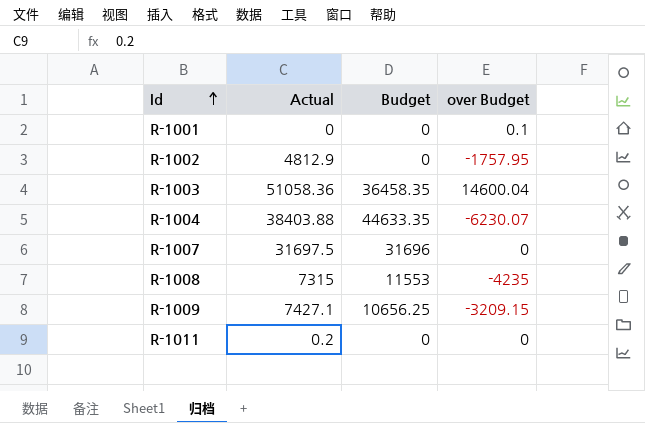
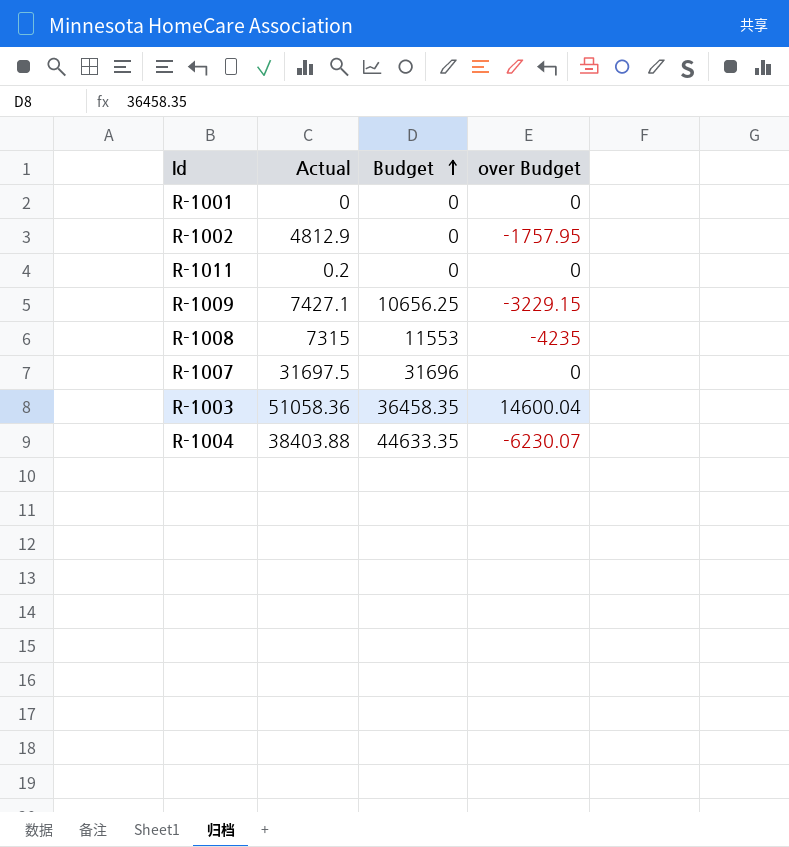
row order: Id ascending -> Budget ascending
R-1001 | over Budget: 0.1 -> 0
R-1009 | over Budget: -3209.15 -> -3229.15

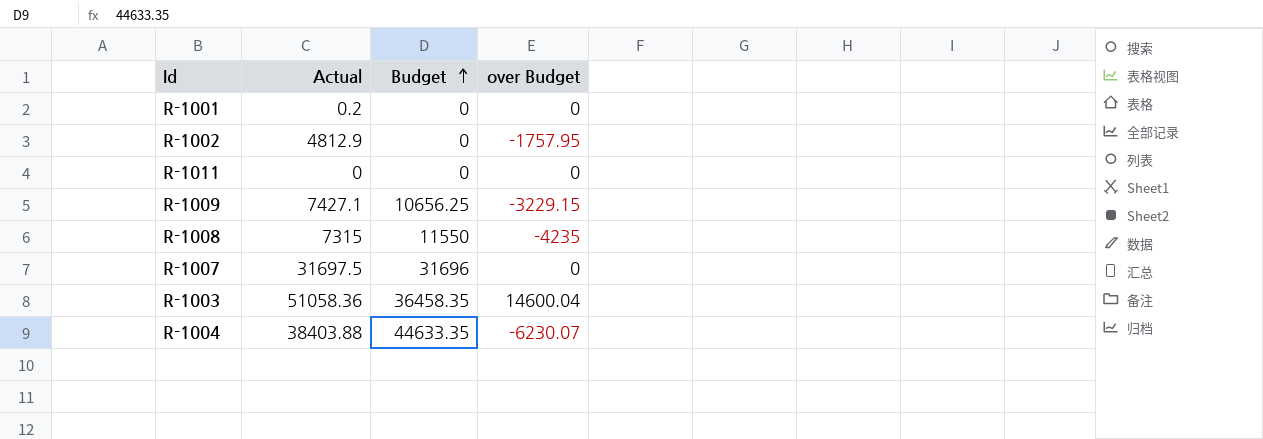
R-1001 | Actual: 0 -> 0.2
R-1011 | Actual: 0.2 -> 0
R-1008 | Budget: 11553 -> 11550

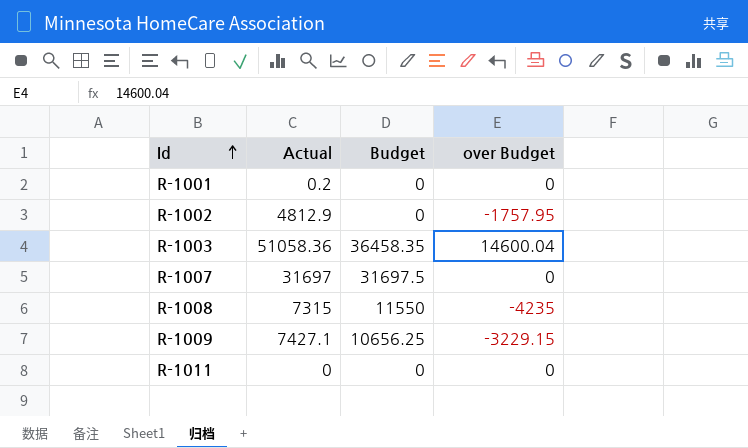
row order: Budget ascending -> Id ascending
row R-1004: 38403.88 | 44633.35 | -6230.07 -> none
R-1007 | Actual: 31697.5 -> 31697
R-1007 | Budget: 31696 -> 31697.5

